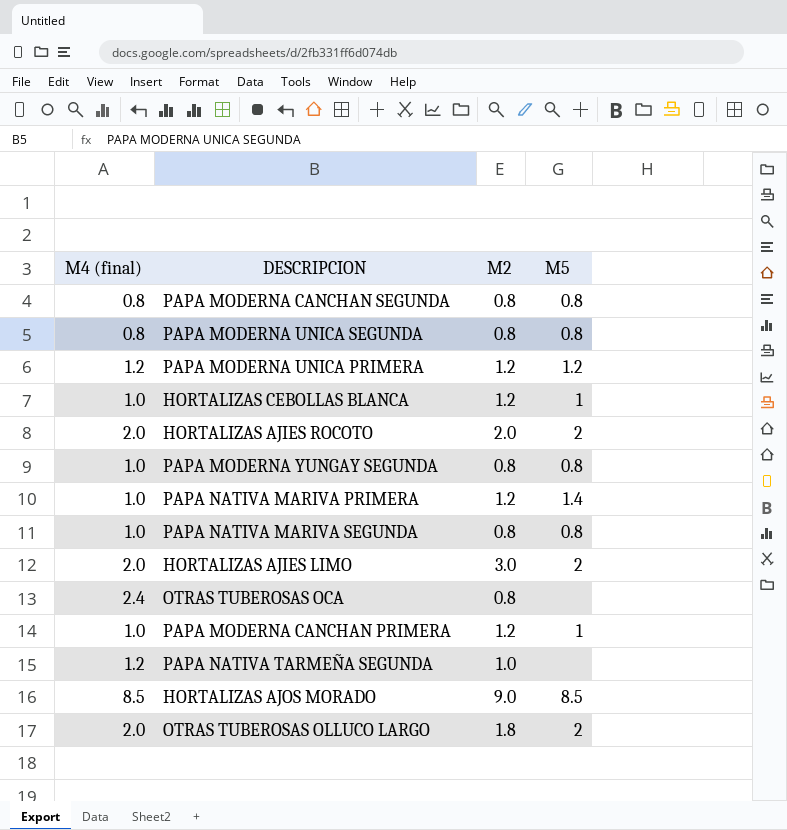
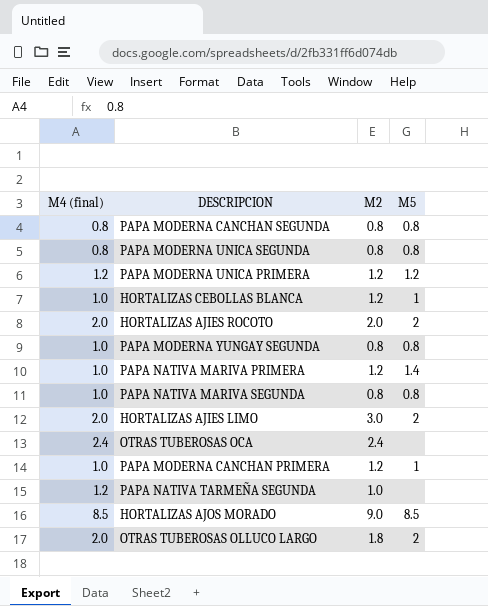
OTRAS TUBEROSAS OCA | M2: 0.8 -> 2.4

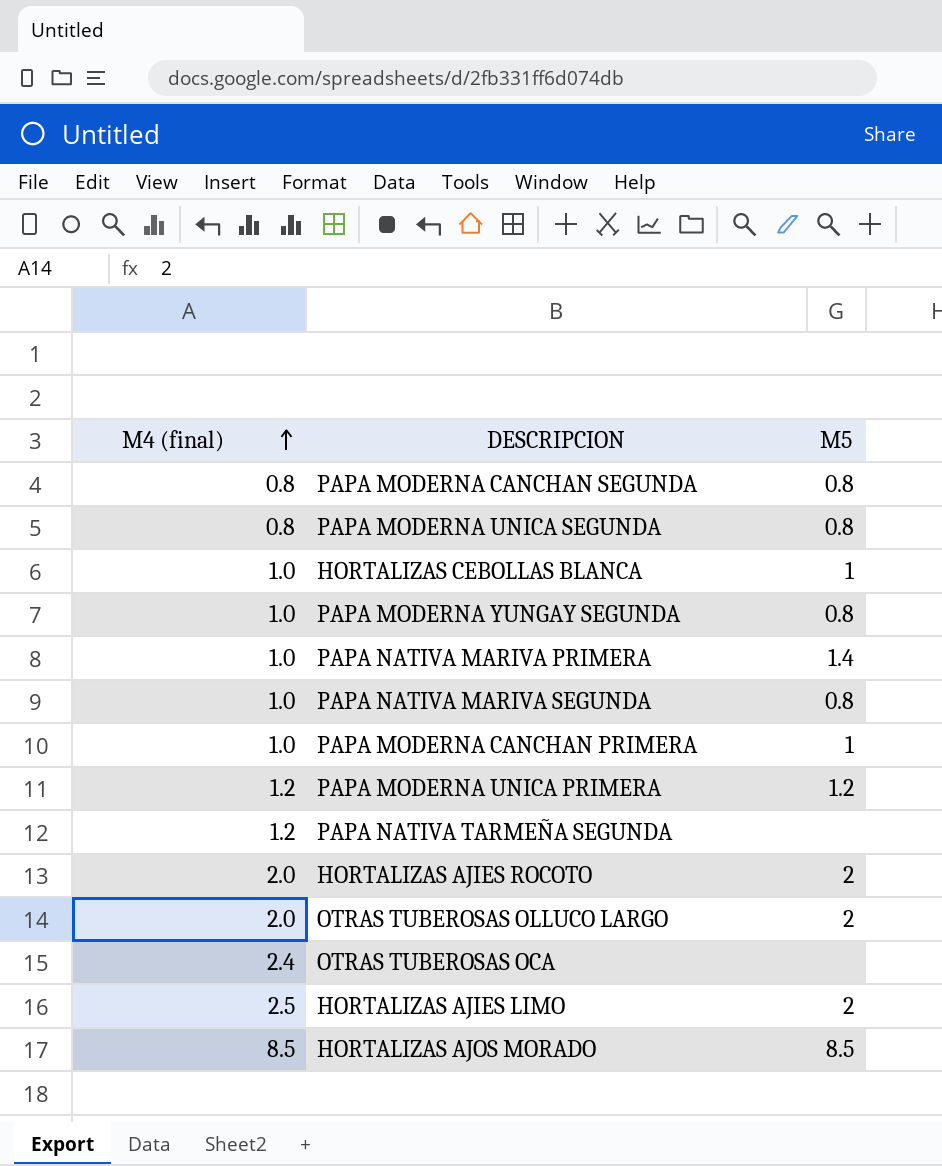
row order: none -> M4 (final) ascending
column M2 | position: 3 -> none
HORTALIZAS AJIES LIMO | M4 (final): 2.0 -> 2.5

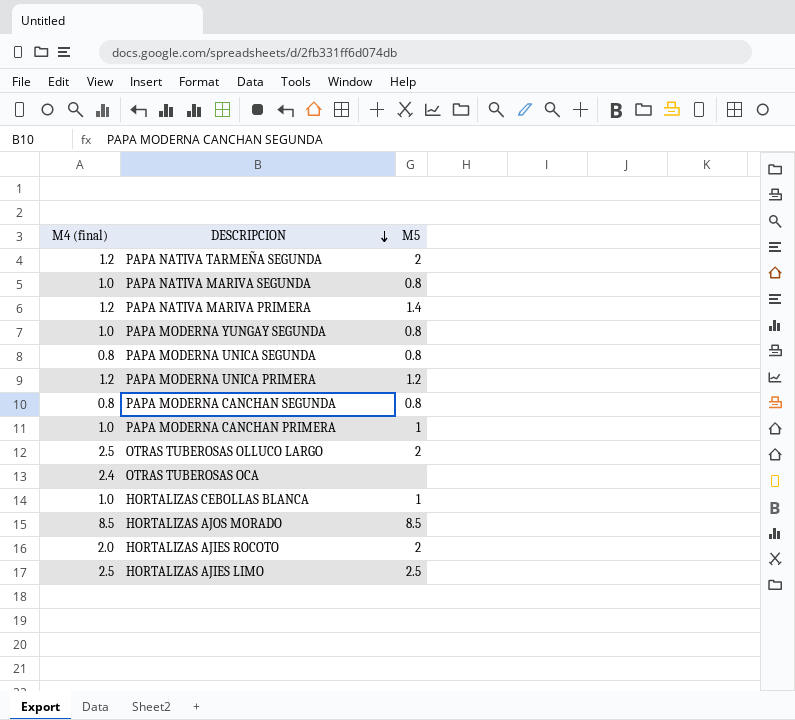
row order: M4 (final) ascending -> DESCRIPCION descending
PAPA NATIVA TARMEÑA SEGUNDA | M5: none -> 2
PAPA NATIVA MARIVA PRIMERA | M4 (final): 1.0 -> 1.2
OTRAS TUBEROSAS OLLUCO LARGO | M4 (final): 2.0 -> 2.5
HORTALIZAS AJIES LIMO | M5: 2 -> 2.5

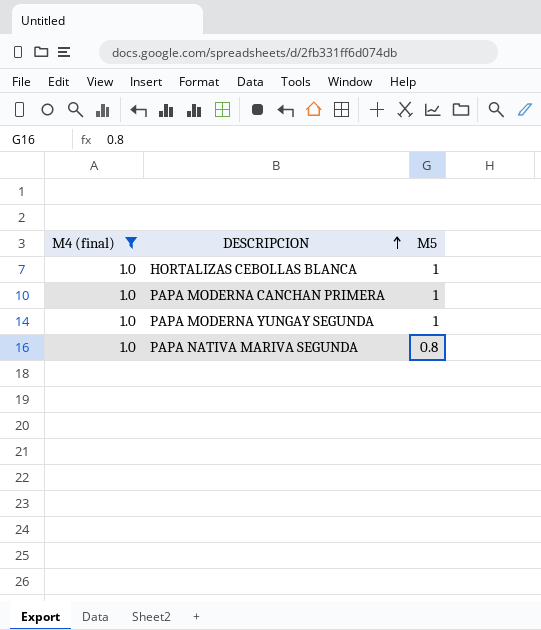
filter: none -> M4 (final) = 1.0
row order: DESCRIPCION descending -> DESCRIPCION ascending
PAPA MODERNA YUNGAY SEGUNDA | M5: 0.8 -> 1

